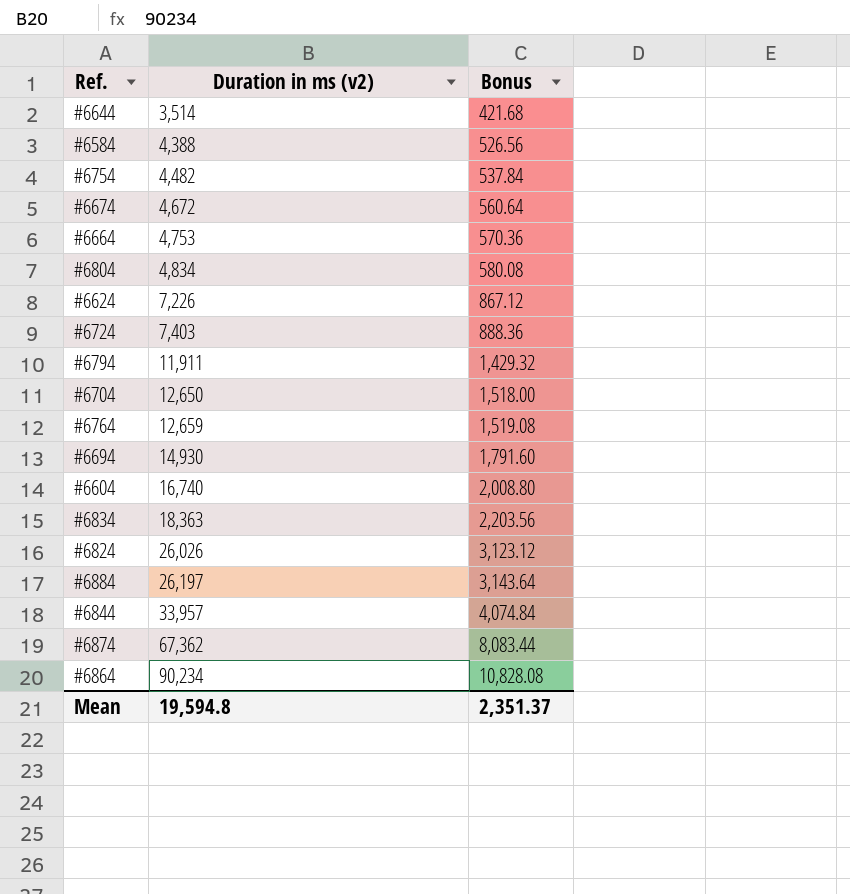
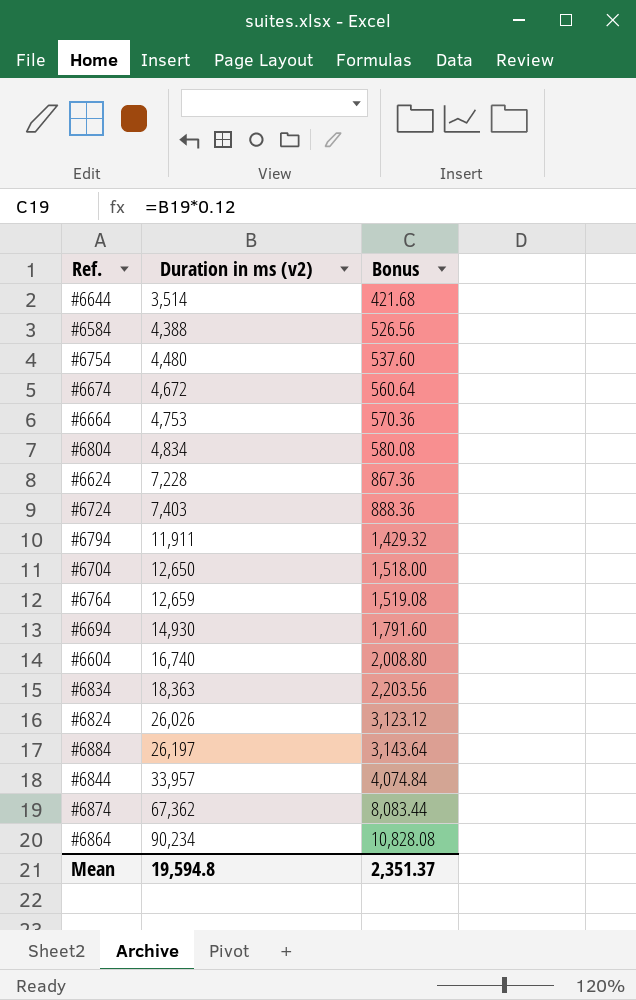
#6754 | Duration in ms (v2): 4,482 -> 4,480
#6754 | Bonus: 537.84 -> 537.60
#6624 | Duration in ms (v2): 7,226 -> 7,228
#6624 | Bonus: 867.12 -> 867.36

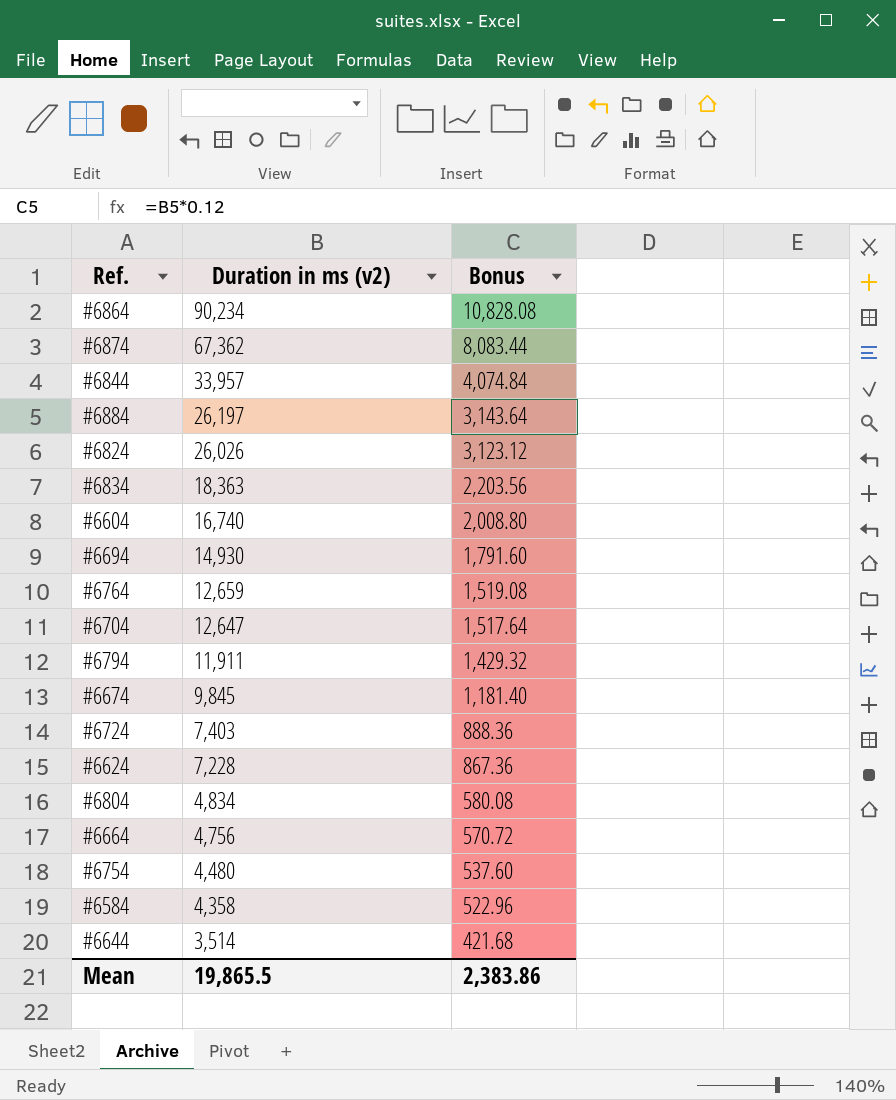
row order: Duration in ms (v2) ascending -> Duration in ms (v2) descending
#6704 | Duration in ms (v2): 12,650 -> 12,647
#6704 | Bonus: 1,518.00 -> 1,517.64
#6674 | Duration in ms (v2): 4,672 -> 9,845
#6674 | Bonus: 560.64 -> 1,181.40
#6664 | Duration in ms (v2): 4,753 -> 4,756
#6664 | Bonus: 570.36 -> 570.72
#6584 | Duration in ms (v2): 4,388 -> 4,358
#6584 | Bonus: 526.56 -> 522.96
Mean | Duration in ms (v2): 19,594.8 -> 19,865.5
Mean | Bonus: 2,351.37 -> 2,383.86

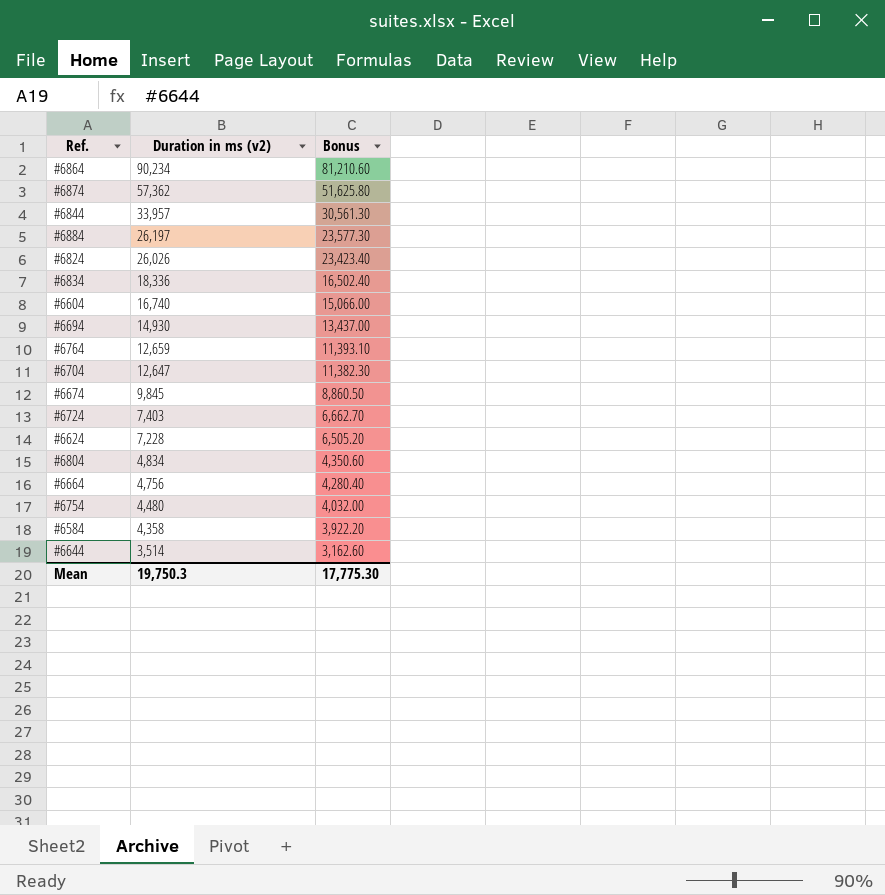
column Bonus | formula: [Duration in ms (v2)] * 0.12 -> [Duration in ms (v2)] * 0.9
row #6794: 11,911 | 1,429.32 -> none
#6874 | Duration in ms (v2): 67,362 -> 57,362
#6834 | Duration in ms (v2): 18,363 -> 18,336
Mean | Duration in ms (v2): 19,865.5 -> 19,750.3
Mean | Bonus: 2,383.86 -> 17,775.30

